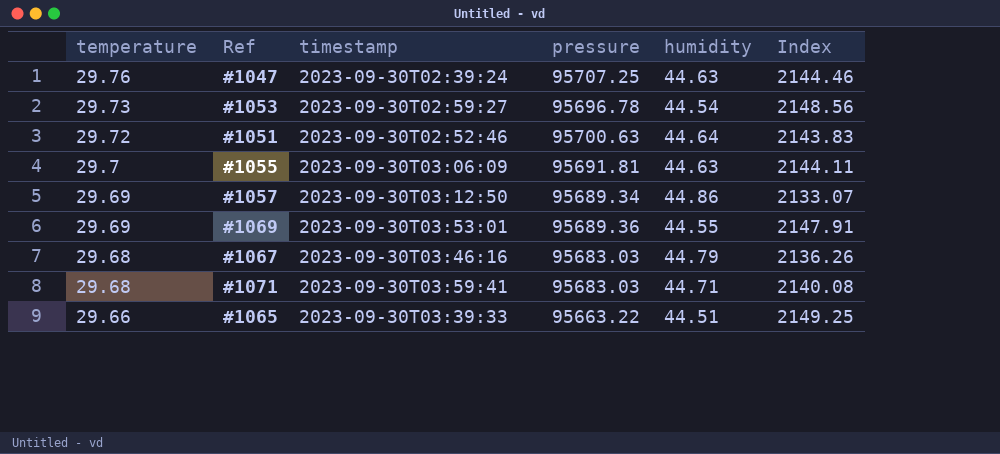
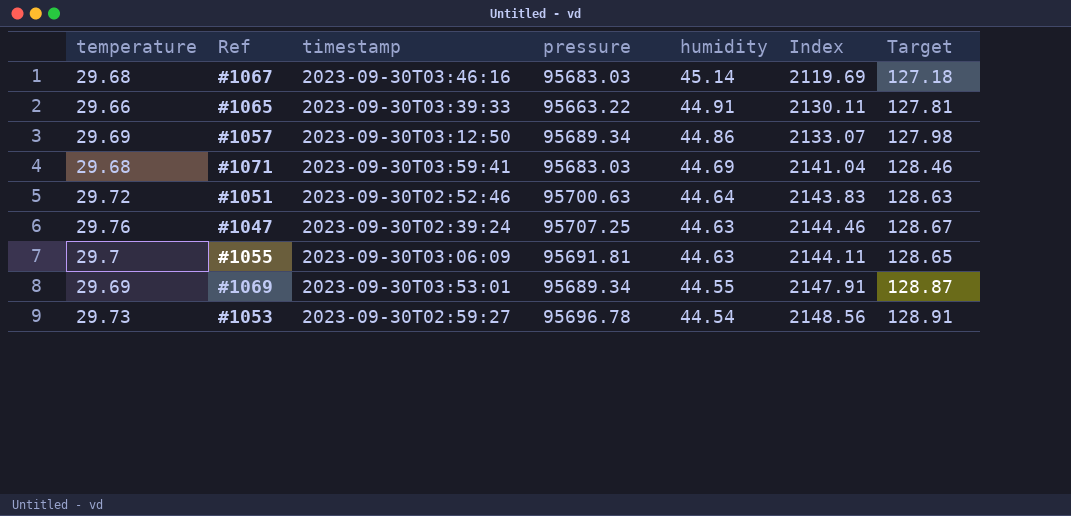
row order: temperature descending -> humidity descending
column Target | formula: none -> [Index] * 0.06
#1067 | humidity: 44.79 -> 45.14
#1067 | Index: 2136.26 -> 2119.69
#1065 | humidity: 44.51 -> 44.91
#1065 | Index: 2149.25 -> 2130.11
#1071 | humidity: 44.71 -> 44.69
#1071 | Index: 2140.08 -> 2141.04
#1069 | pressure: 95689.36 -> 95689.34

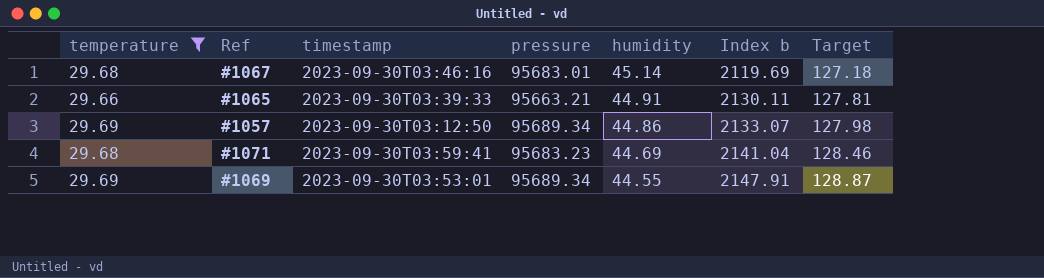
filter: none -> temperature <= 29.69
column name: Index -> Index b
#1067 | pressure: 95683.03 -> 95683.01
#1065 | pressure: 95663.22 -> 95663.21
#1071 | pressure: 95683.03 -> 95683.23

